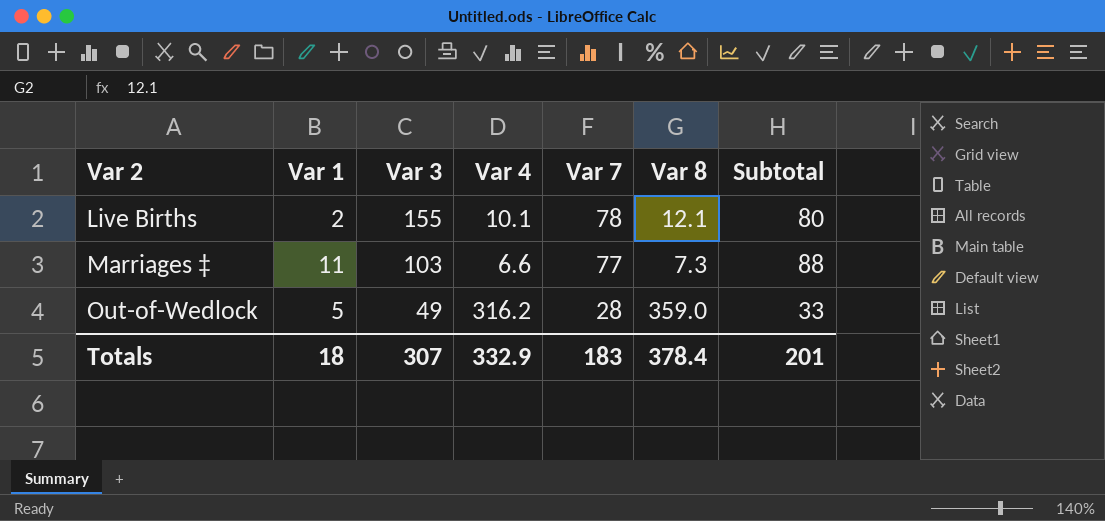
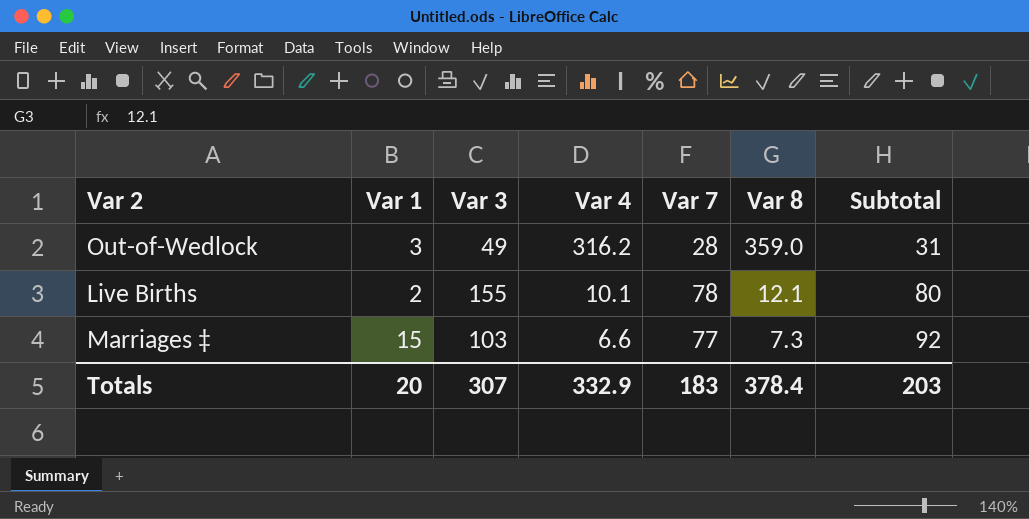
row order: Var 2 ascending -> Var 4 descending
Out-of-Wedlock | Var 1: 5 -> 3
Out-of-Wedlock | Subtotal: 33 -> 31
Marriages ‡ | Var 1: 11 -> 15
Marriages ‡ | Subtotal: 88 -> 92
Totals | Var 1: 18 -> 20
Totals | Subtotal: 201 -> 203

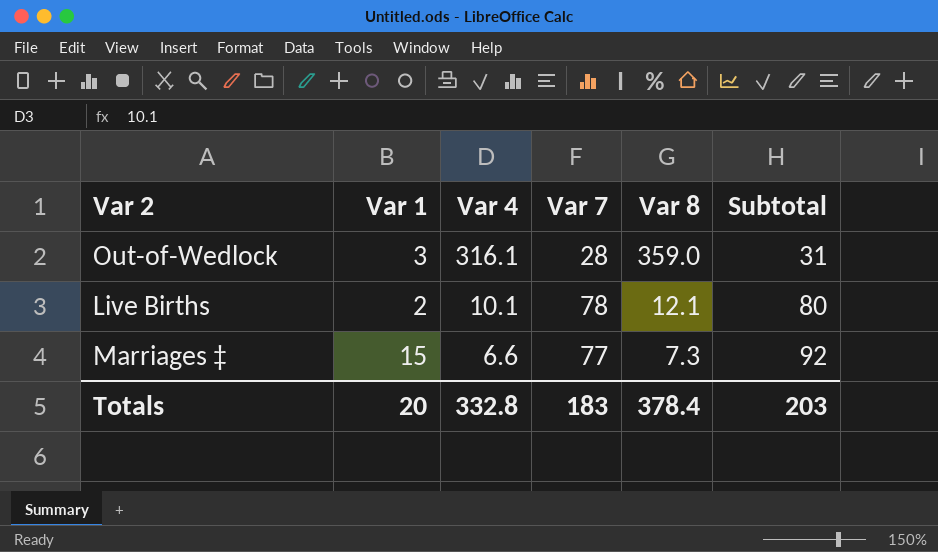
column Var 3 | position: 3 -> none
Out-of-Wedlock | Var 4: 316.2 -> 316.1
Totals | Var 4: 332.9 -> 332.8

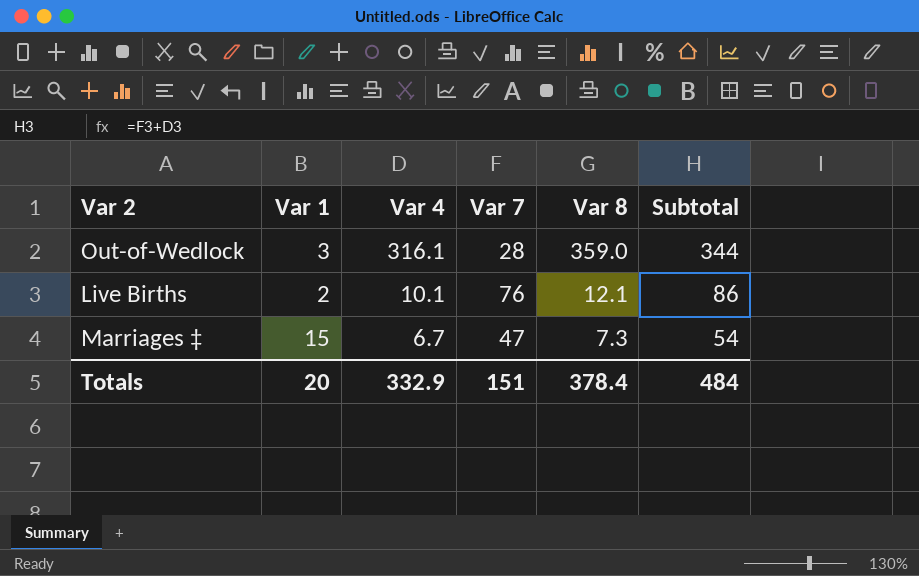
column Subtotal | formula: [Var 1] + [Var 7] -> [Var 4] + [Var 7]
Live Births | Var 7: 78 -> 76
Marriages ‡ | Var 4: 6.6 -> 6.7
Marriages ‡ | Var 7: 77 -> 47
Totals | Var 4: 332.8 -> 332.9
Totals | Var 7: 183 -> 151
Totals | Subtotal: 203 -> 484

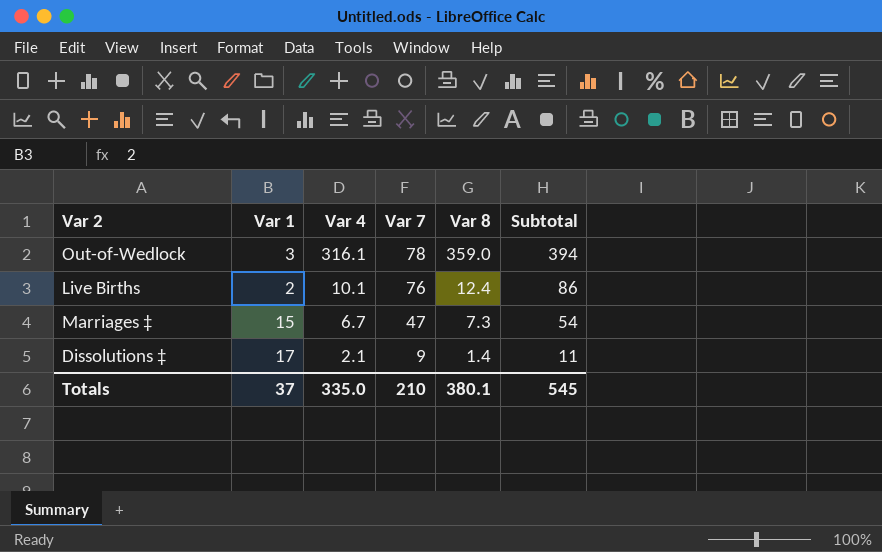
Out-of-Wedlock | Var 7: 28 -> 78
Out-of-Wedlock | Subtotal: 344 -> 394
Live Births | Var 8: 12.1 -> 12.4
row Dissolutions ‡: none -> 17 | 2.1 | 9 | 1.4 | 11
Totals | Var 1: 20 -> 37
Totals | Var 4: 332.9 -> 335.0
Totals | Var 7: 151 -> 210
Totals | Var 8: 378.4 -> 380.1
Totals | Subtotal: 484 -> 545

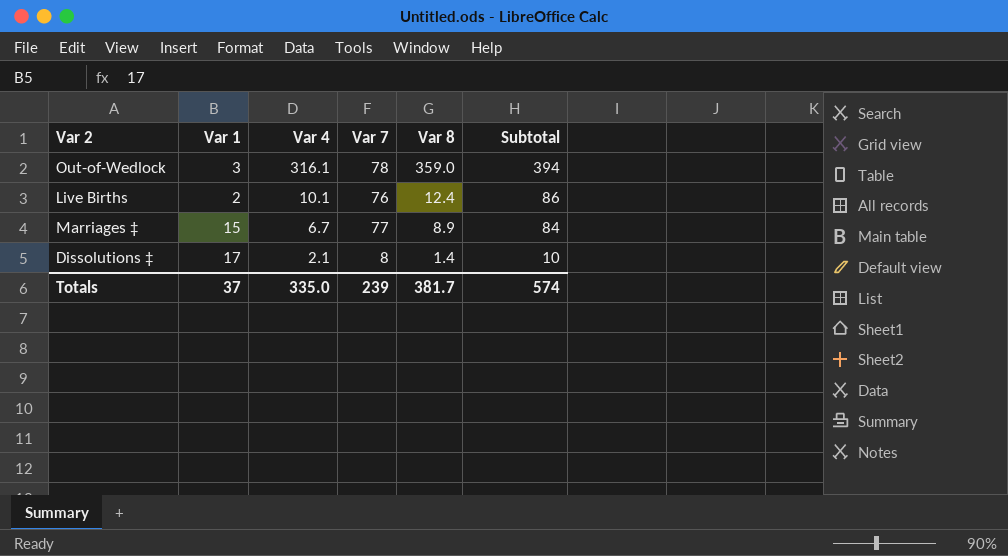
Marriages ‡ | Var 7: 47 -> 77
Marriages ‡ | Var 8: 7.3 -> 8.9
Marriages ‡ | Subtotal: 54 -> 84
Dissolutions ‡ | Var 7: 9 -> 8
Dissolutions ‡ | Subtotal: 11 -> 10
Totals | Var 7: 210 -> 239
Totals | Var 8: 380.1 -> 381.7
Totals | Subtotal: 545 -> 574

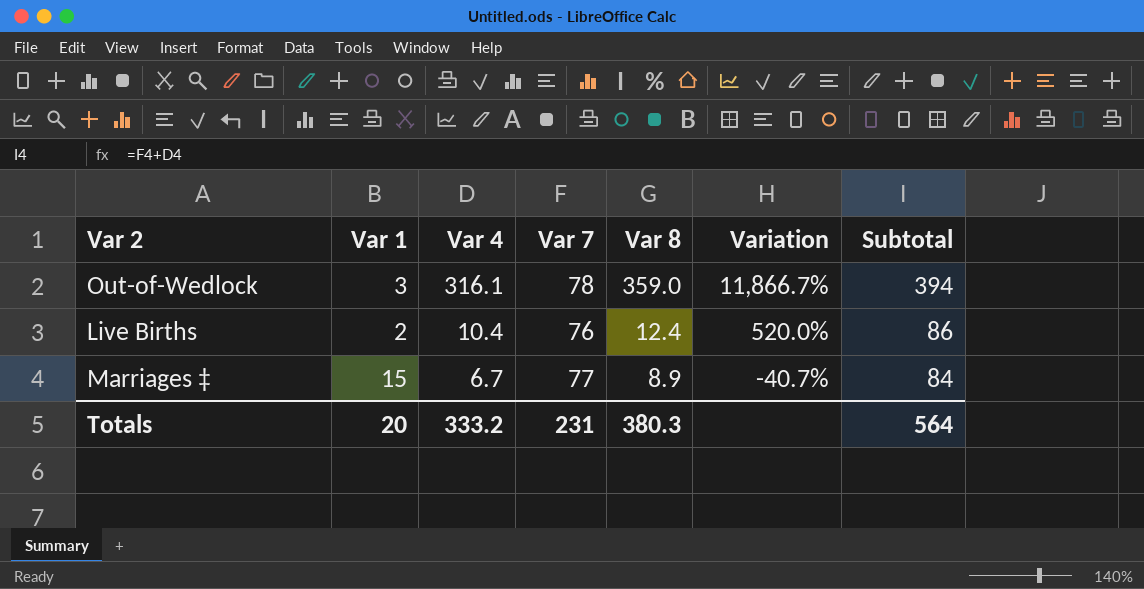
column Variation | formula: none -> ([Var 8] - [Var 1]) / [Var 1]
row Dissolutions ‡: 17 | 2.1 | 8 | 1.4 | 10 -> none
Live Births | Var 4: 10.1 -> 10.4
Totals | Var 1: 37 -> 20
Totals | Var 4: 335.0 -> 333.2
Totals | Var 7: 239 -> 231
Totals | Var 8: 381.7 -> 380.3
Totals | Subtotal: 574 -> 564

